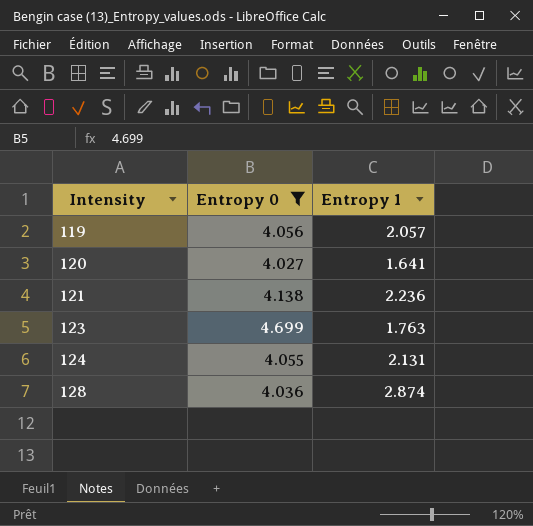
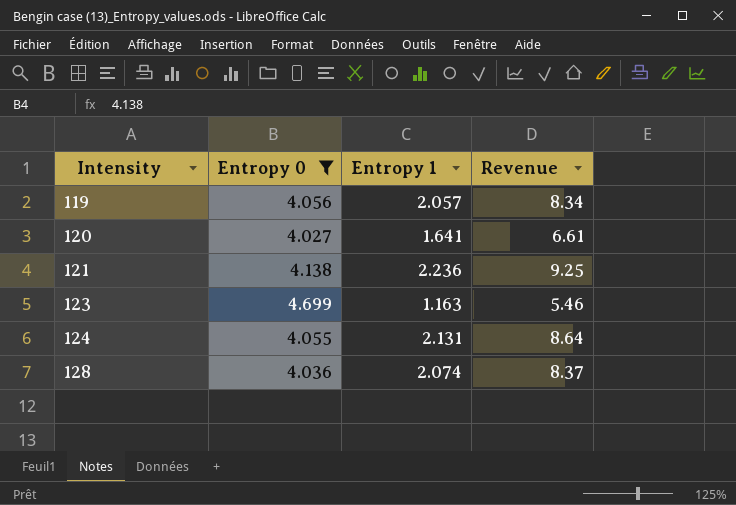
column Revenue | formula: none -> [Entropy 0] * [Entropy 1]
123 | Entropy 1: 1.763 -> 1.163
128 | Entropy 1: 2.874 -> 2.074

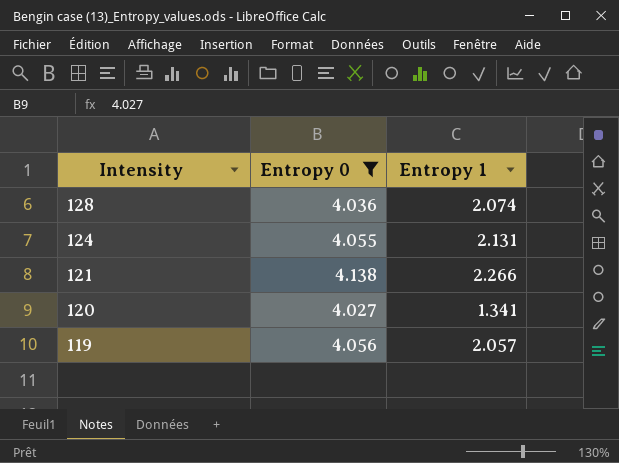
row order: Intensity ascending -> Intensity descending
column Revenue | formula: [Entropy 0] * [Entropy 1] -> none
row 123: 4.699 | 1.163 | 5.46 -> none
121 | Entropy 1: 2.236 -> 2.266
120 | Entropy 1: 1.641 -> 1.341

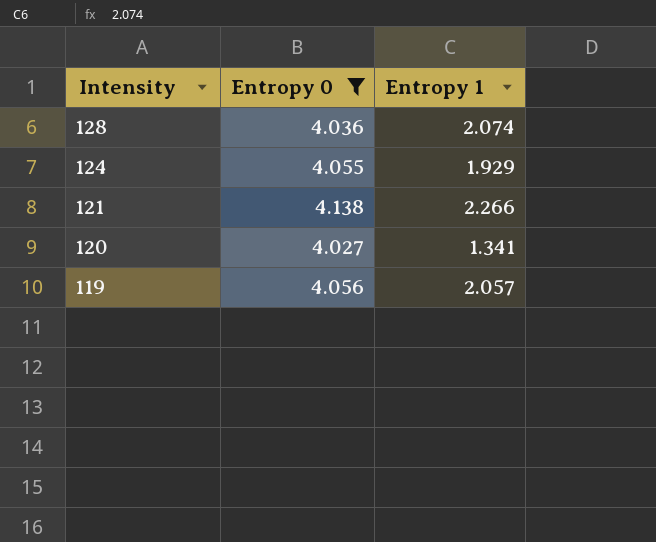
124 | Entropy 1: 2.131 -> 1.929

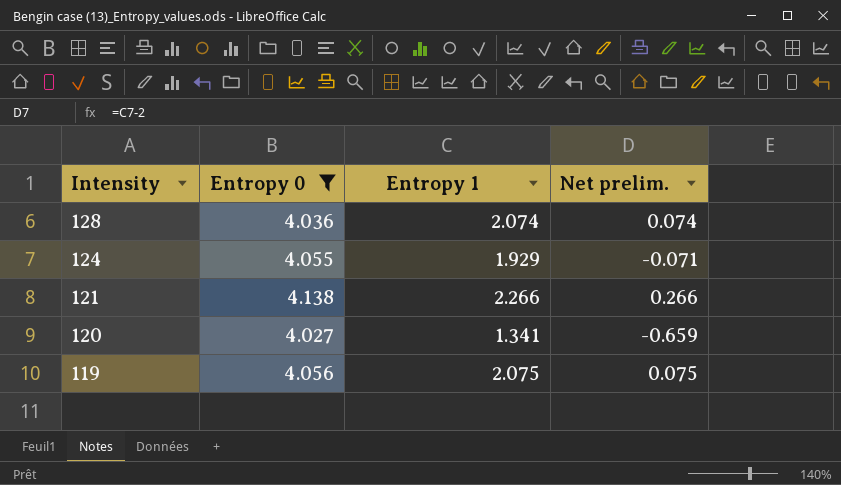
column Net prelim. | formula: none -> [Entropy 1] - 2
119 | Entropy 1: 2.057 -> 2.075

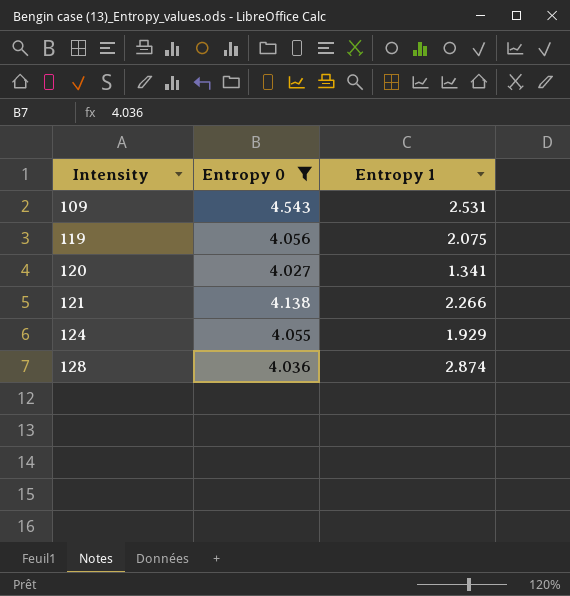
row order: Intensity descending -> Intensity ascending
column Net prelim. | formula: [Entropy 1] - 2 -> none
row 109: none -> 4.543 | 2.531
128 | Entropy 1: 2.074 -> 2.874

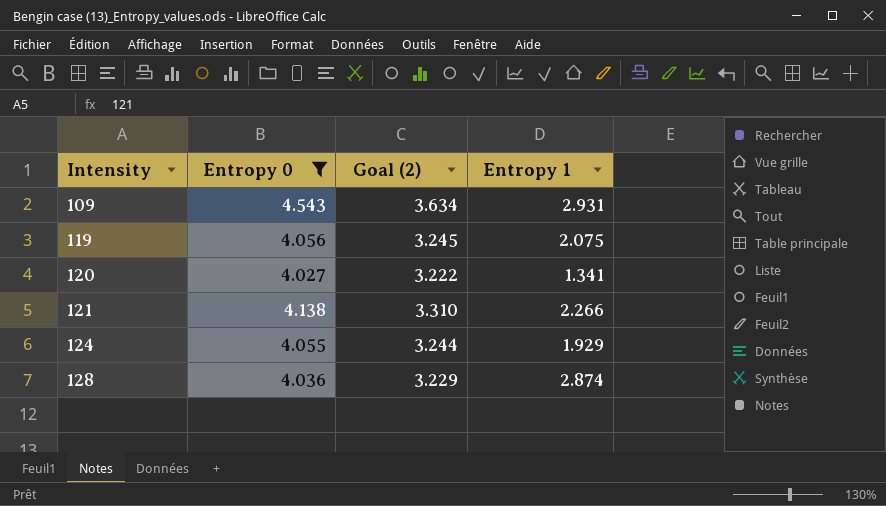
column Goal (2) | formula: none -> [Entropy 0] * 0.8
109 | Entropy 1: 2.531 -> 2.931

